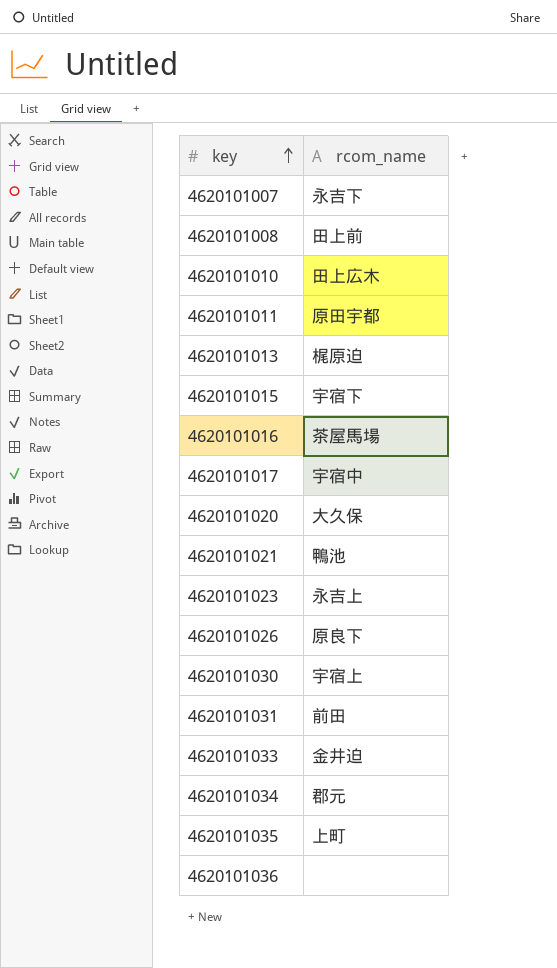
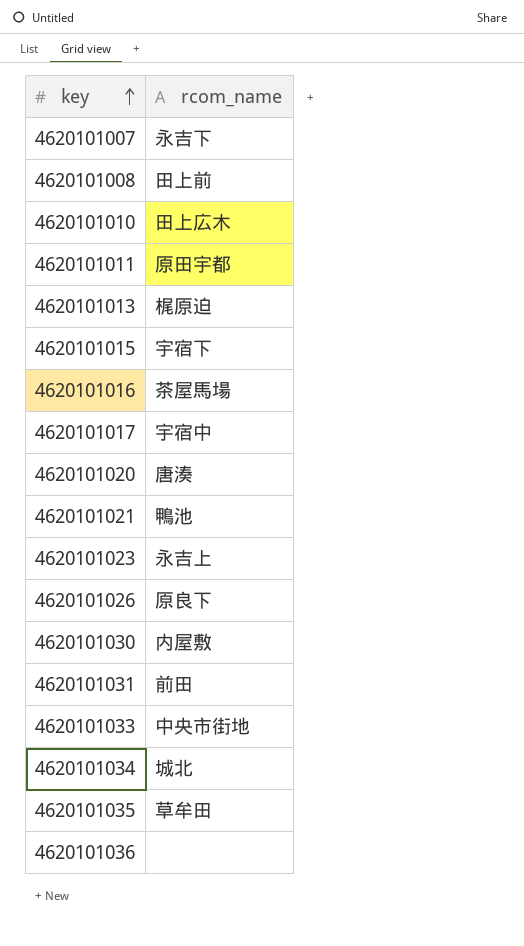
4620101020 | rcom_name: 大久保 -> 唐湊
4620101030 | rcom_name: 宇宿上 -> 内屋敷
4620101033 | rcom_name: 金井迫 -> 中央市街地
4620101034 | rcom_name: 郡元 -> 城北
4620101035 | rcom_name: 上町 -> 草牟田

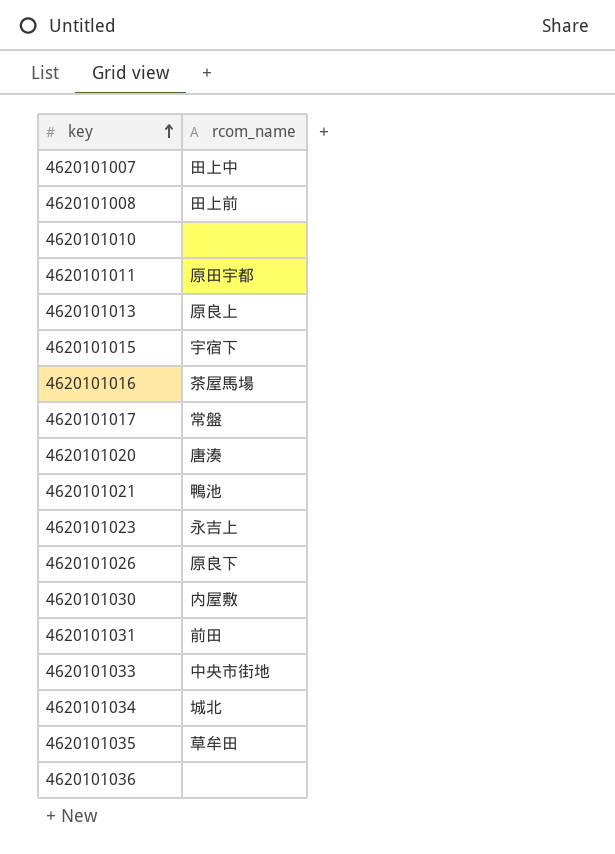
4620101007 | rcom_name: 永吉下 -> 田上中
4620101010 | rcom_name: 田上広木 -> none
4620101013 | rcom_name: 梶原迫 -> 原良上
4620101017 | rcom_name: 宇宿中 -> 常盤

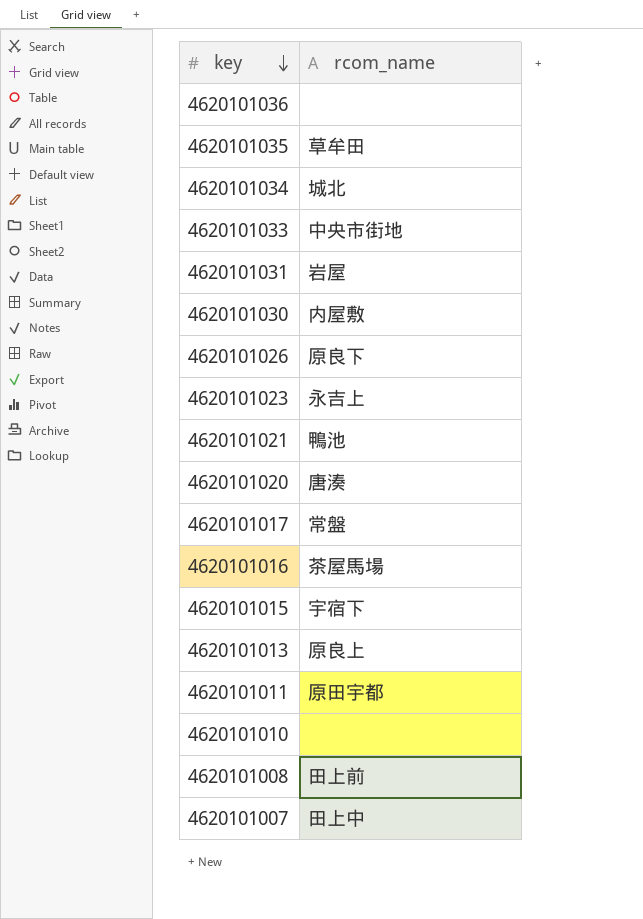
row order: key ascending -> key descending
4620101031 | rcom_name: 前田 -> 岩屋

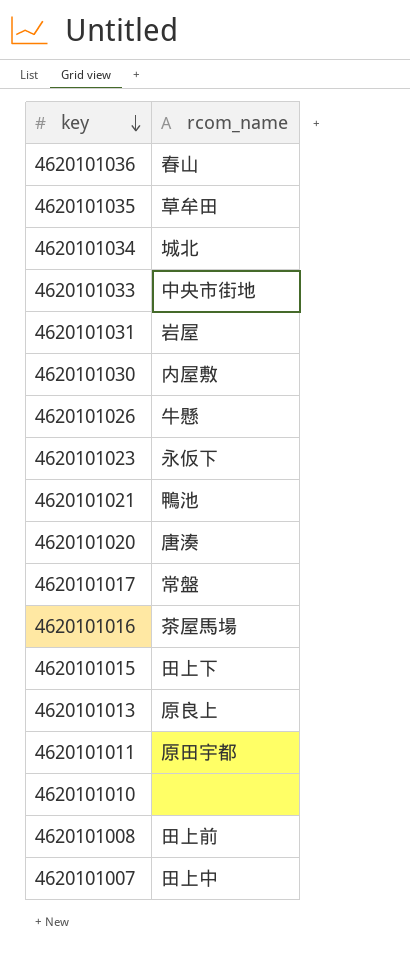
4620101036 | rcom_name: none -> 春山
4620101026 | rcom_name: 原良下 -> 牛懸
4620101023 | rcom_name: 永吉上 -> 永仮下
4620101015 | rcom_name: 宇宿下 -> 田上下

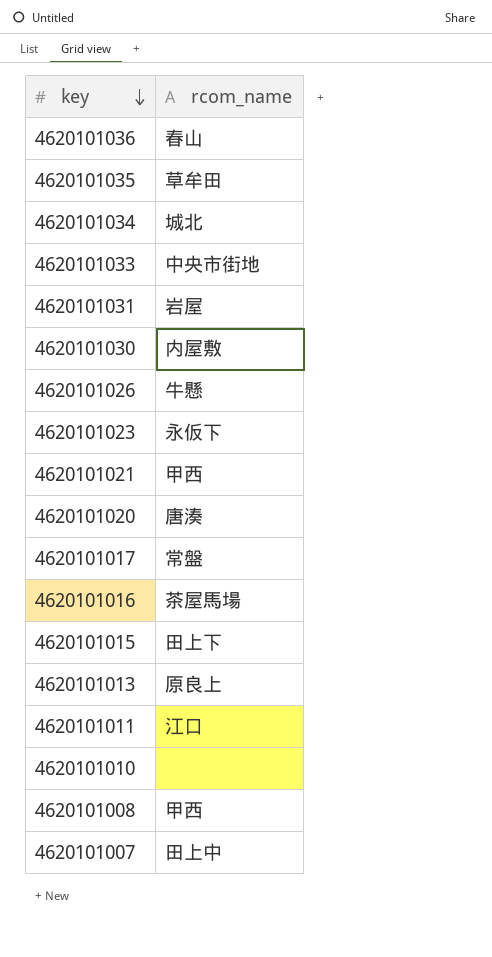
4620101021 | rcom_name: 鴨池 -> 甲西
4620101011 | rcom_name: 原田宇都 -> 江口
4620101008 | rcom_name: 田上前 -> 甲西

